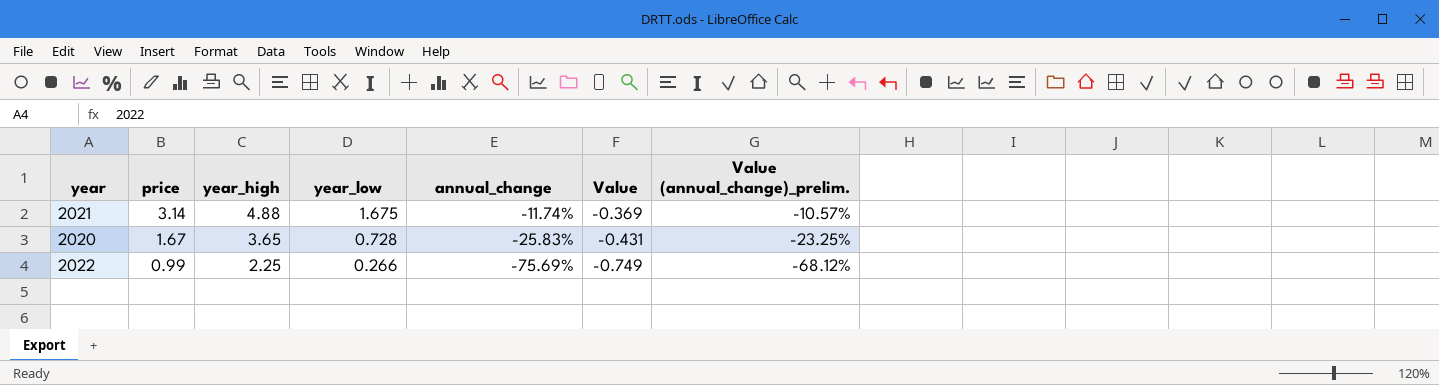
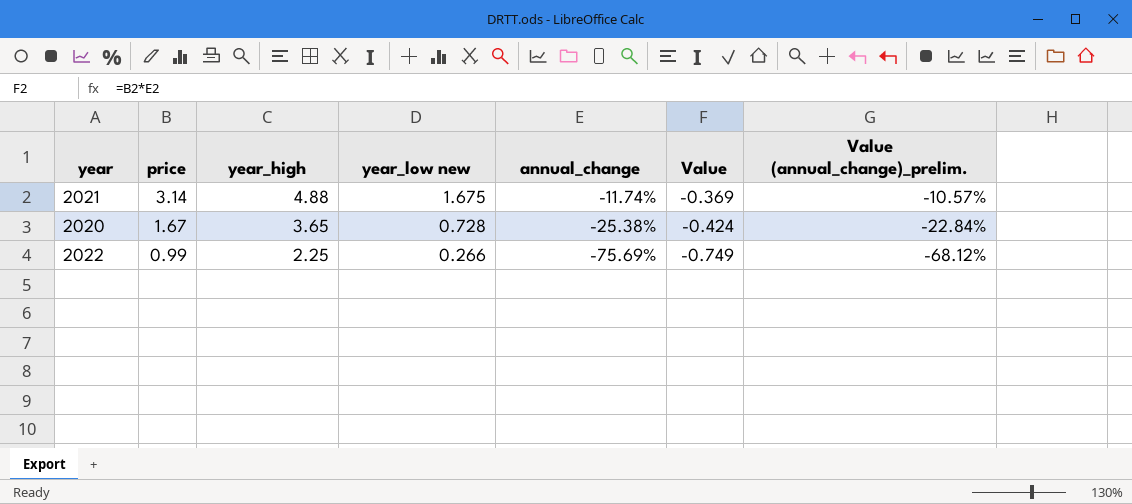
column name: year_low -> year_low new
2020 | annual_change: -25.83% -> -25.38%
2020 | Value: -0.431 -> -0.424
2020 | Value (annual_change)_prelim.: -23.25% -> -22.84%

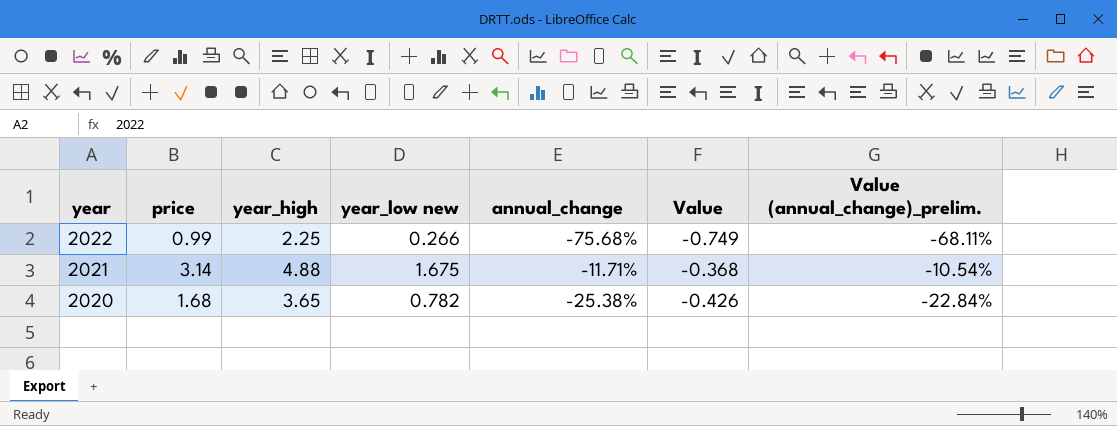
row order: price descending -> year descending
2022 | annual_change: -75.69% -> -75.68%
2022 | Value (annual_change)_prelim.: -68.12% -> -68.11%
2021 | annual_change: -11.74% -> -11.71%
2021 | Value: -0.369 -> -0.368
2021 | Value (annual_change)_prelim.: -10.57% -> -10.54%
2020 | price: 1.67 -> 1.68
2020 | year_low new: 0.728 -> 0.782
2020 | Value: -0.424 -> -0.426

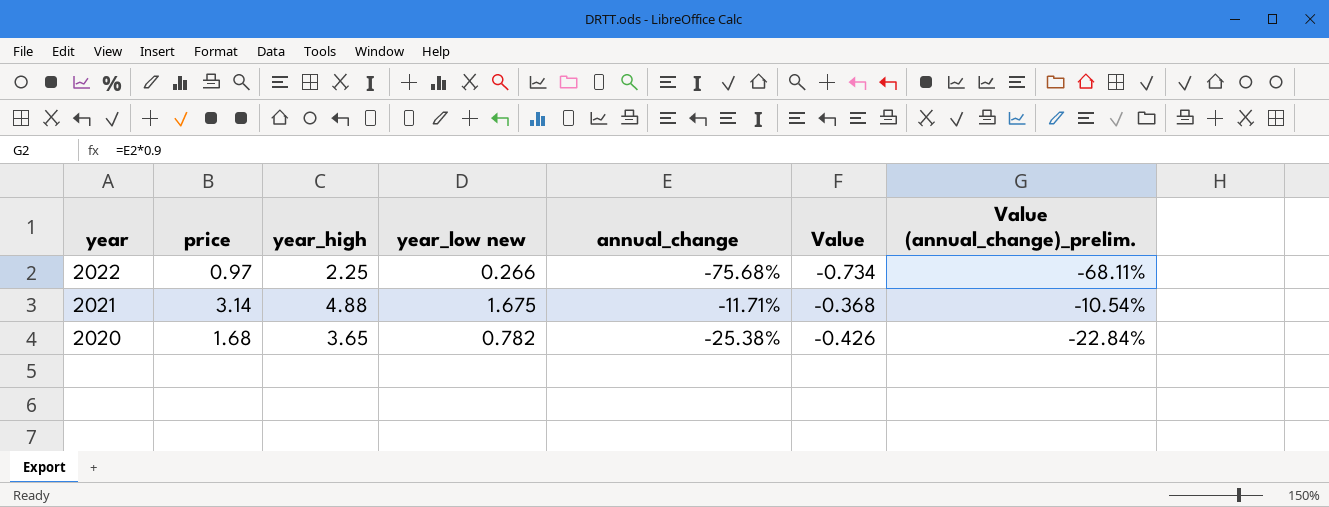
2022 | price: 0.99 -> 0.97
2022 | Value: -0.749 -> -0.734

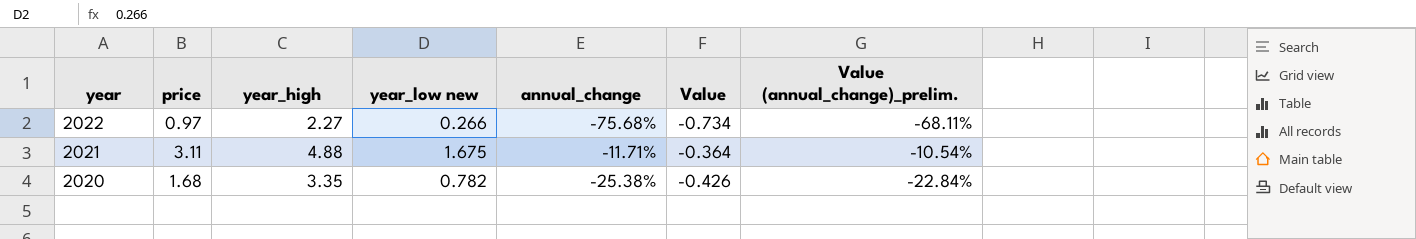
2022 | year_high: 2.25 -> 2.27
2021 | price: 3.14 -> 3.11
2021 | Value: -0.368 -> -0.364
2020 | year_high: 3.65 -> 3.35

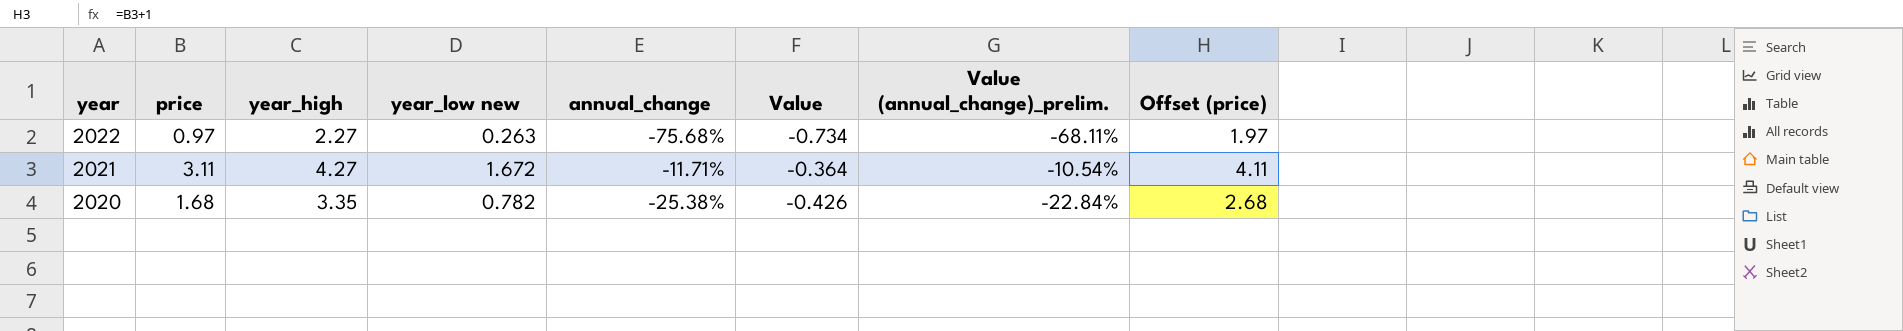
column Offset (price) | formula: none -> [price] + 1
2022 | year_low new: 0.266 -> 0.263
2021 | year_high: 4.88 -> 4.27
2021 | year_low new: 1.675 -> 1.672

